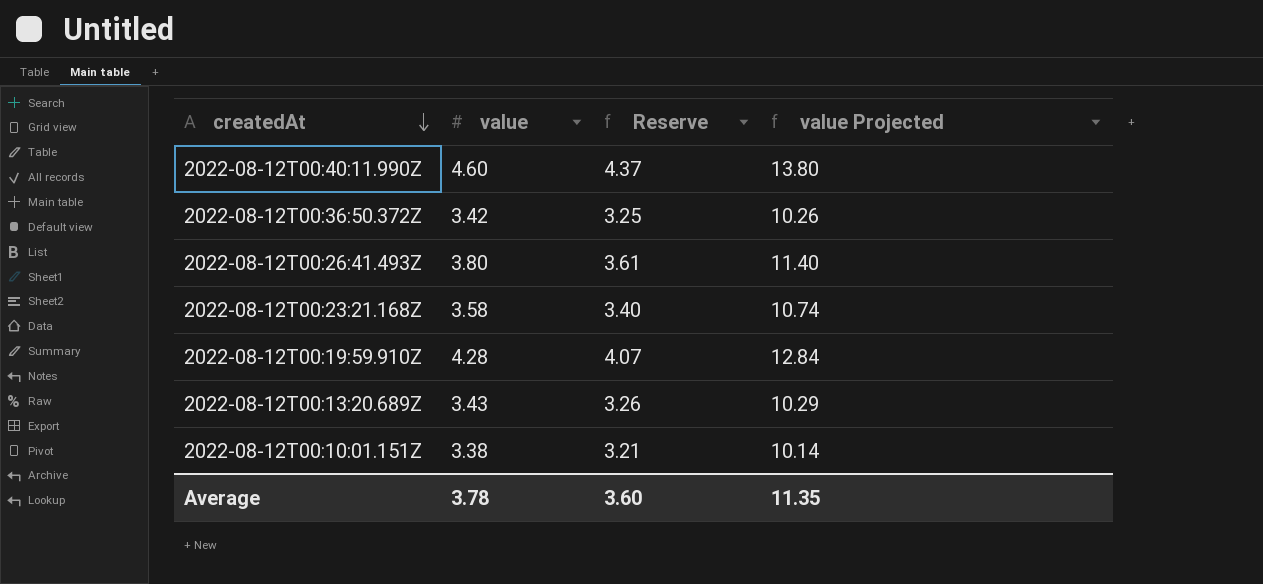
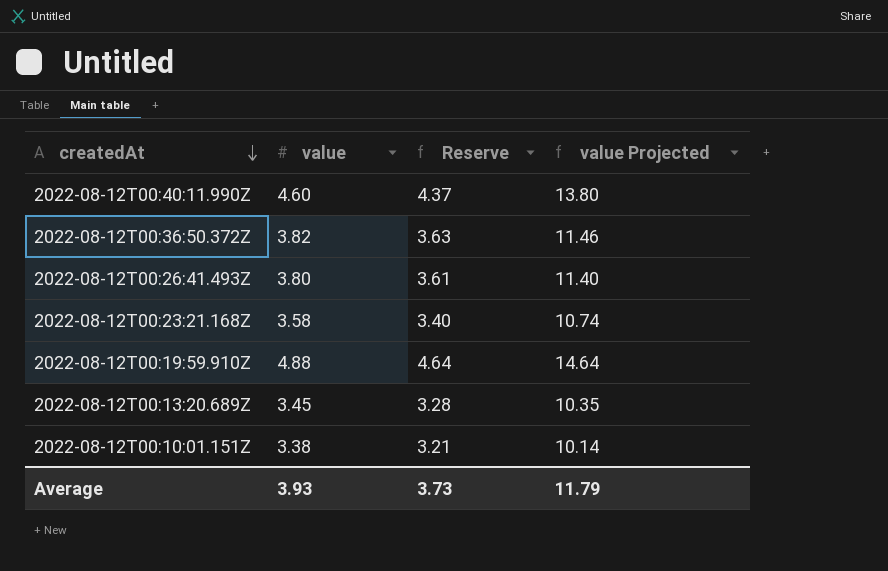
2022-08-12T00:36:50.372Z | value: 3.42 -> 3.82
2022-08-12T00:36:50.372Z | Reserve: 3.25 -> 3.63
2022-08-12T00:36:50.372Z | value Projected: 10.26 -> 11.46
2022-08-12T00:19:59.910Z | value: 4.28 -> 4.88
2022-08-12T00:19:59.910Z | Reserve: 4.07 -> 4.64
2022-08-12T00:19:59.910Z | value Projected: 12.84 -> 14.64
2022-08-12T00:13:20.689Z | value: 3.43 -> 3.45
2022-08-12T00:13:20.689Z | Reserve: 3.26 -> 3.28
2022-08-12T00:13:20.689Z | value Projected: 10.29 -> 10.35
Average | value: 3.78 -> 3.93
Average | Reserve: 3.60 -> 3.73
Average | value Projected: 11.35 -> 11.79

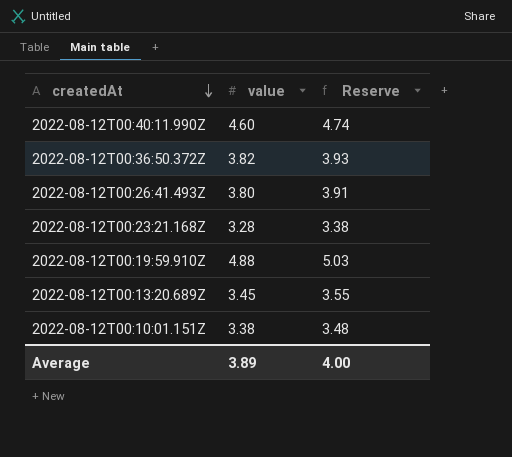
column value Projected | formula: [value] * 3 -> none
column Reserve | formula: [value] * 0.95 -> [value] * 1.03
2022-08-12T00:23:21.168Z | value: 3.58 -> 3.28
Average | value: 3.93 -> 3.89
Average | Reserve: 3.73 -> 4.00

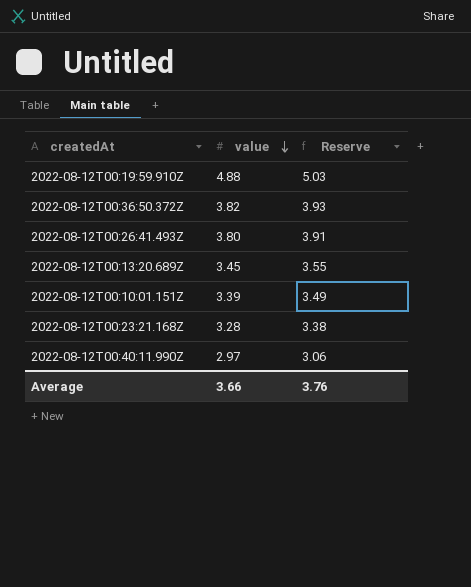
row order: createdAt descending -> value descending
2022-08-12T00:10:01.151Z | value: 3.38 -> 3.39
2022-08-12T00:10:01.151Z | Reserve: 3.48 -> 3.49
2022-08-12T00:40:11.990Z | value: 4.60 -> 2.97
2022-08-12T00:40:11.990Z | Reserve: 4.74 -> 3.06
Average | value: 3.89 -> 3.66
Average | Reserve: 4.00 -> 3.76

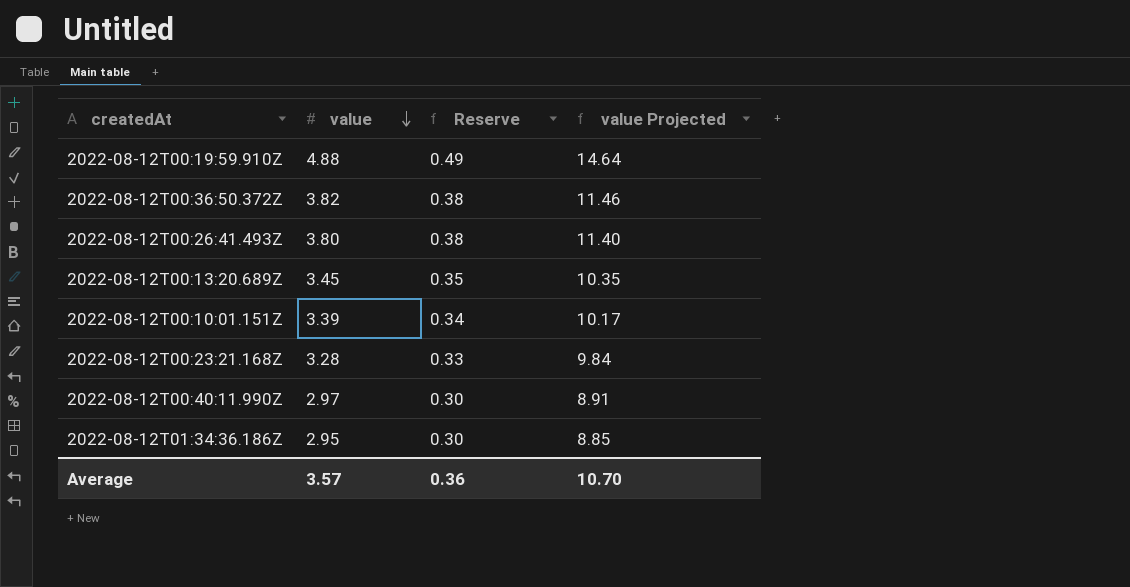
column Reserve | formula: [value] * 1.03 -> [value] * 0.1
column value Projected | formula: none -> [value] * 3
row 2022-08-12T01:34:36.186Z: none -> 2.95 | 0.30 | 8.85
Average | value: 3.66 -> 3.57
Average | Reserve: 3.76 -> 0.36

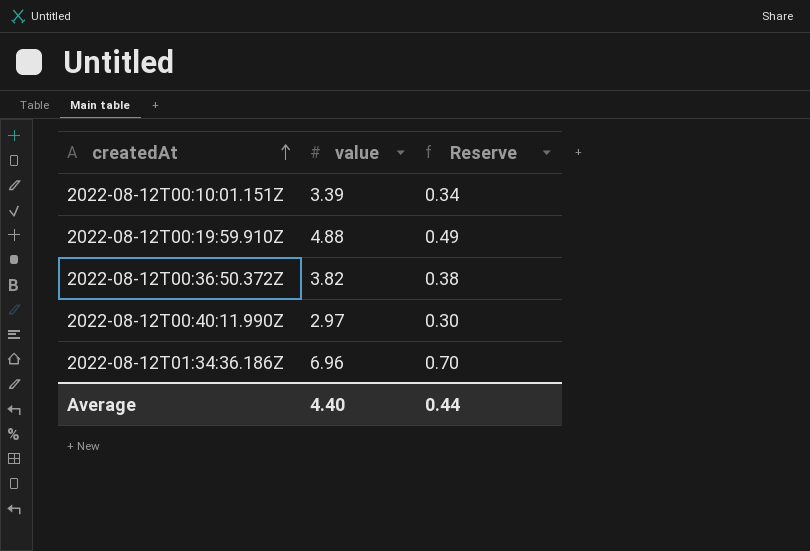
row order: value descending -> createdAt ascending
column value Projected | formula: [value] * 3 -> none
row 2022-08-12T00:26:41.493Z: 3.80 | 0.38 | 11.40 -> none
row 2022-08-12T00:13:20.689Z: 3.45 | 0.35 | 10.35 -> none
row 2022-08-12T00:23:21.168Z: 3.28 | 0.33 | 9.84 -> none
2022-08-12T01:34:36.186Z | value: 2.95 -> 6.96
2022-08-12T01:34:36.186Z | Reserve: 0.30 -> 0.70
Average | value: 3.57 -> 4.40
Average | Reserve: 0.36 -> 0.44

